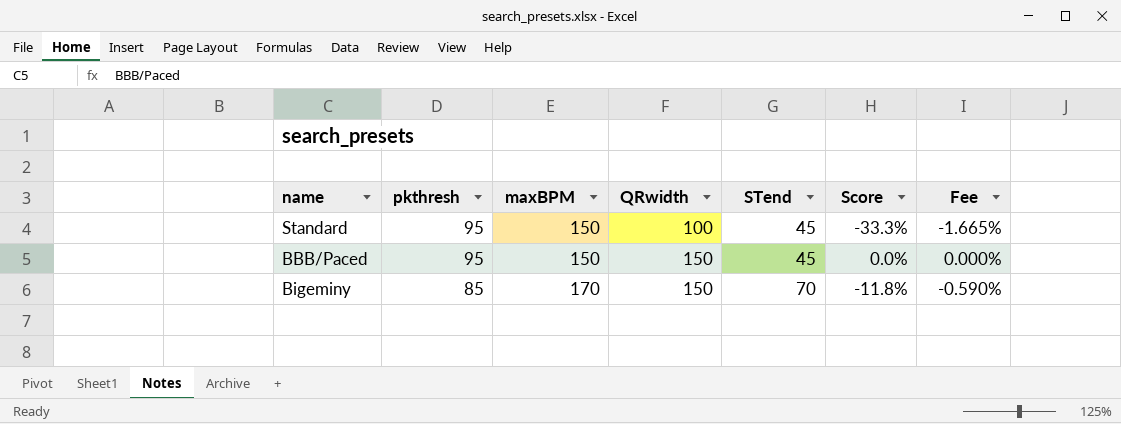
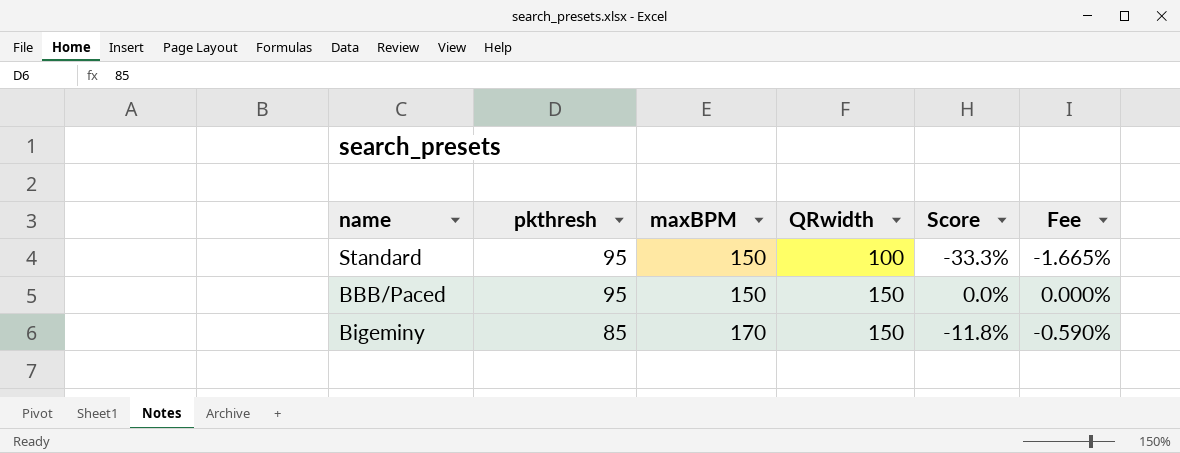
column STend | position: 5 -> none

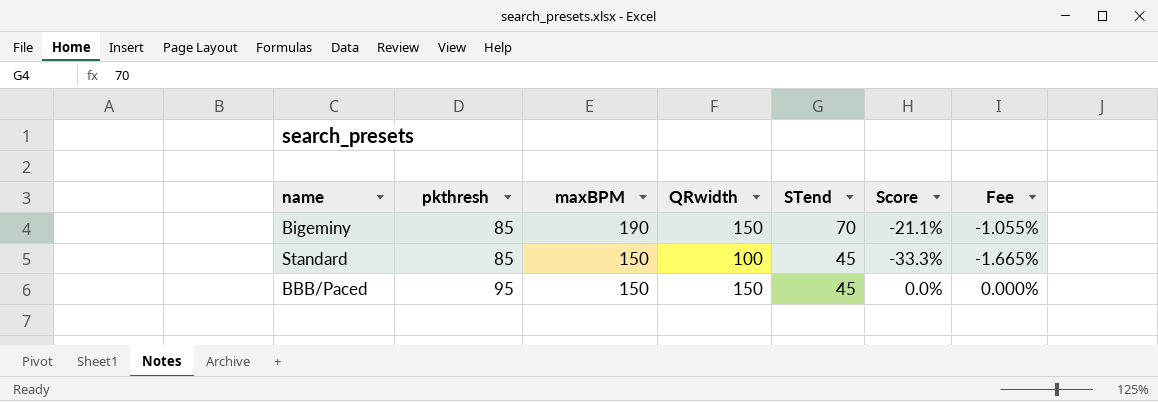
row order: pkthresh descending -> pkthresh ascending
column STend | position: none -> 5
Bigeminy | maxBPM: 170 -> 190
Bigeminy | Score: -11.8% -> -21.1%
Bigeminy | Fee: -0.590% -> -1.055%
Standard | pkthresh: 95 -> 85

